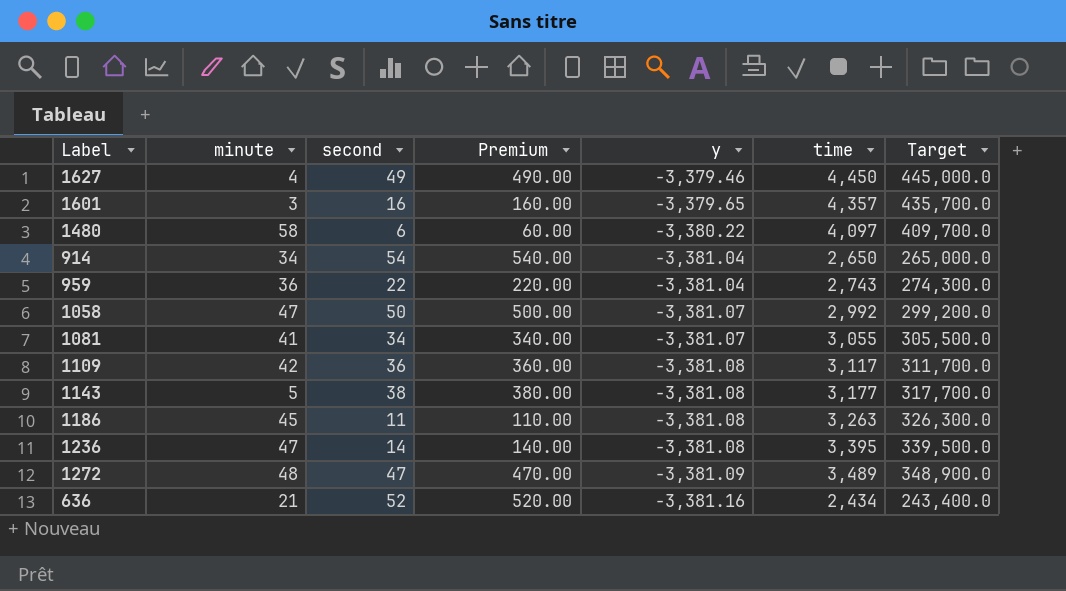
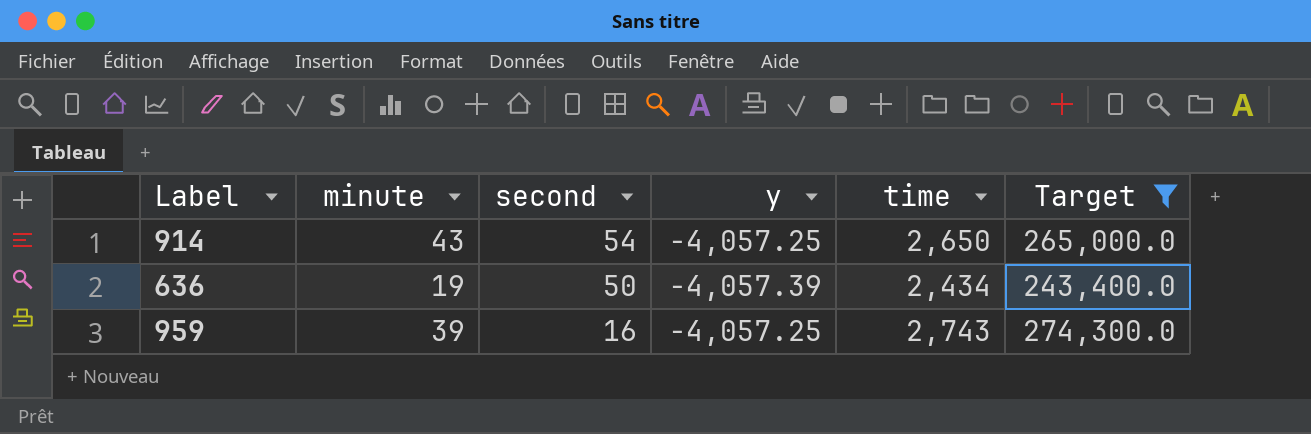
filter: none -> Target <= 274,300.0
row order: y descending -> second descending
column Premium | formula: [second] * 10 -> none
914 | minute: 34 -> 43
914 | y: -3,381.04 -> -4,057.25
636 | minute: 21 -> 19
636 | second: 52 -> 50
636 | y: -3,381.16 -> -4,057.39
959 | minute: 36 -> 39
959 | second: 22 -> 16
959 | y: -3,381.04 -> -4,057.25

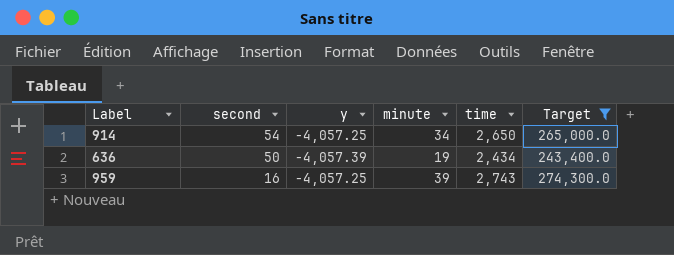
column minute | position: 2 -> 4
914 | minute: 43 -> 34

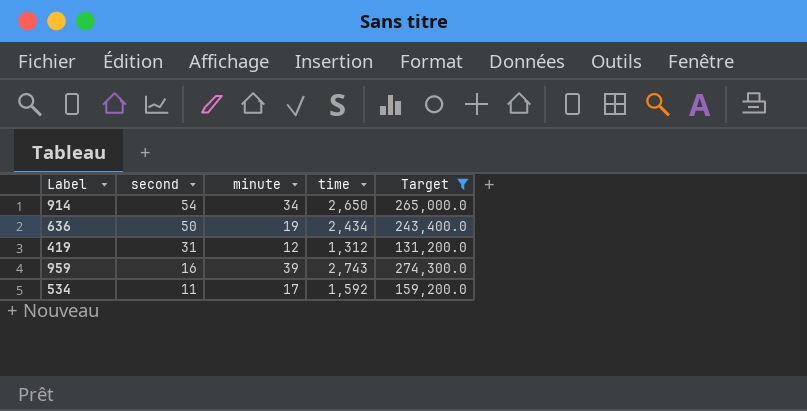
column y | position: 3 -> none
row 419: none -> 31 | 12 | 1,312 | 131,200.0
row 534: none -> 11 | 17 | 1,592 | 159,200.0

